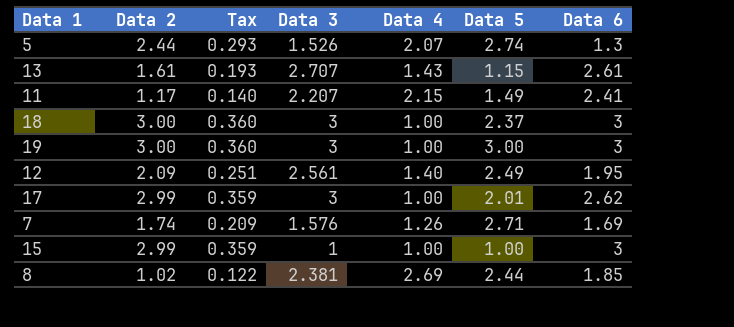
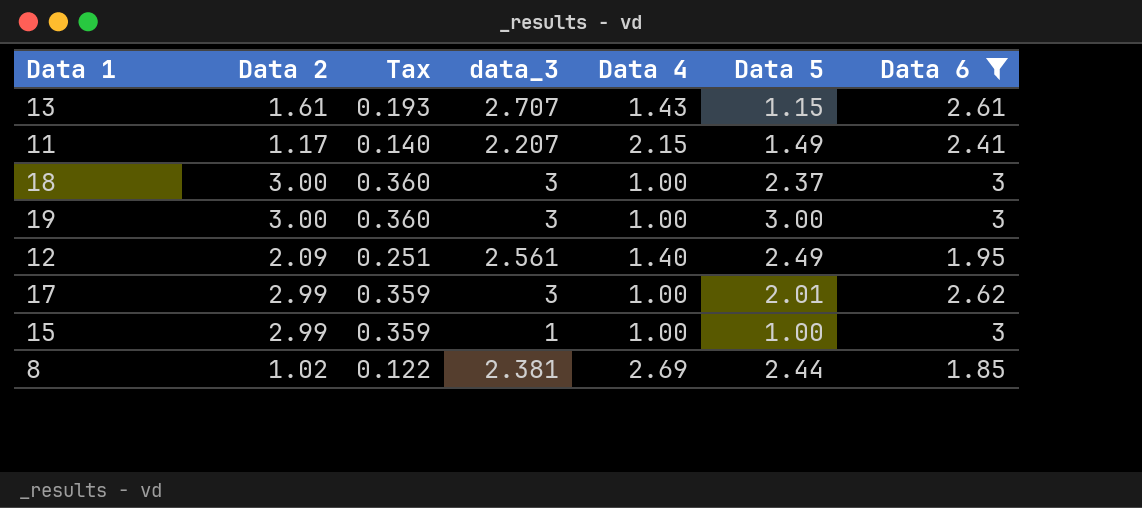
filter: none -> Data 6 >= 1.85
column name: Data 3 -> data_3

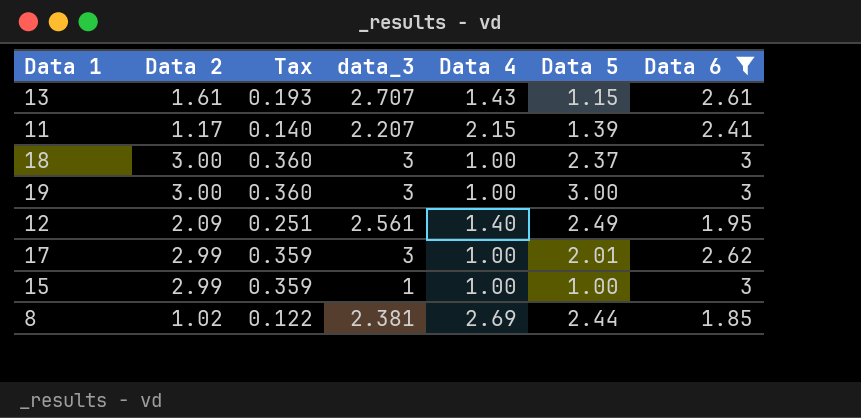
11 | Data 5: 1.49 -> 1.39

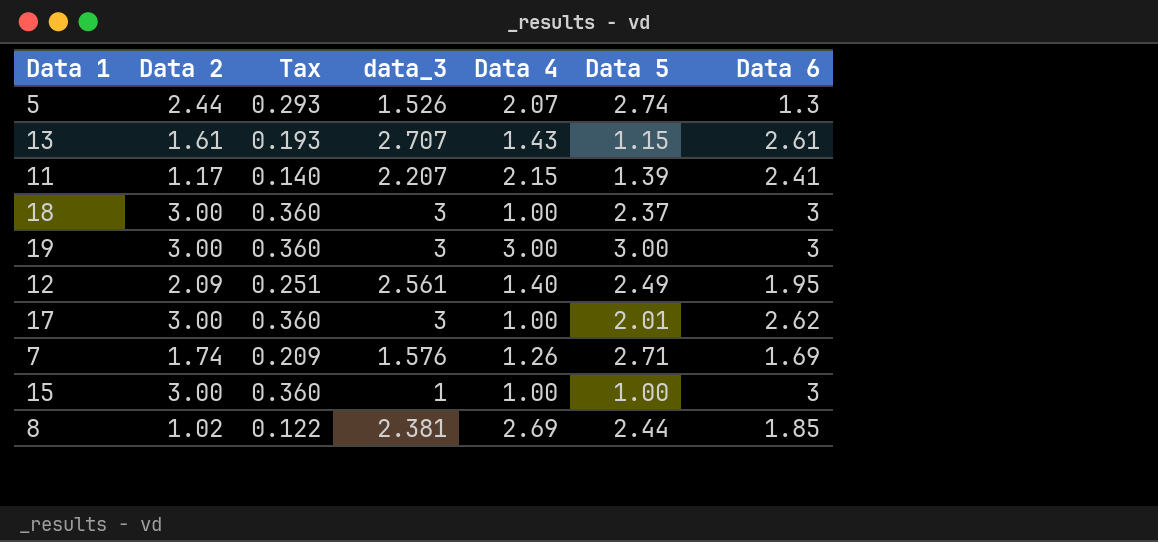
filter: Data 6 >= 1.85 -> none
19 | Data 4: 1.00 -> 3.00
17 | Data 2: 2.99 -> 3.00
17 | Tax: 0.359 -> 0.360
15 | Data 2: 2.99 -> 3.00
15 | Tax: 0.359 -> 0.360

